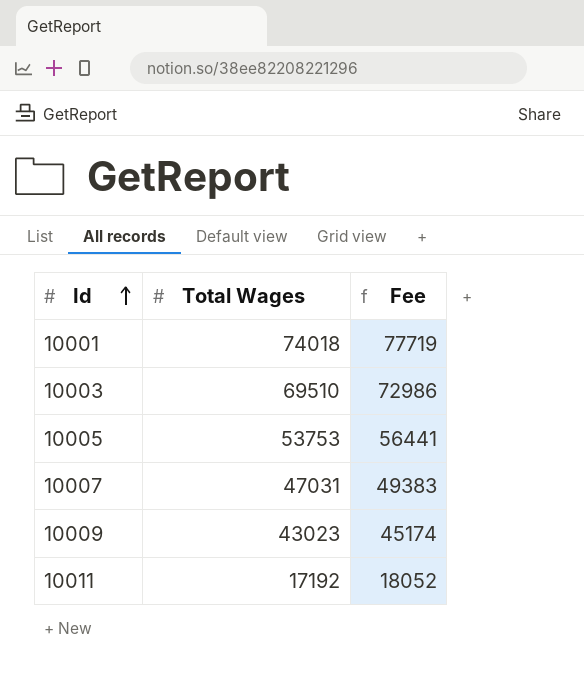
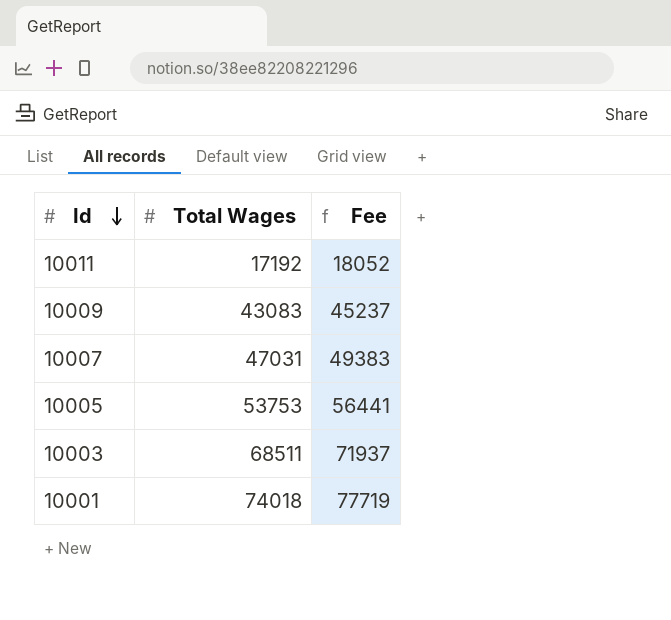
row order: Id ascending -> Id descending
10009 | Total Wages: 43023 -> 43083
10009 | Fee: 45174 -> 45237
10003 | Total Wages: 69510 -> 68511
10003 | Fee: 72986 -> 71937

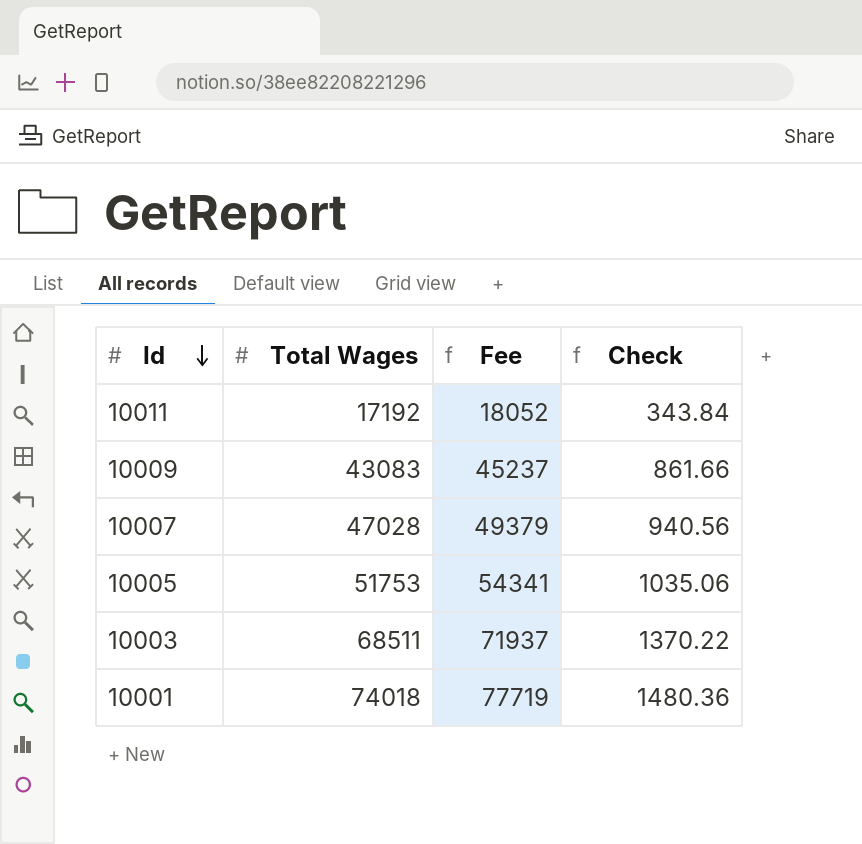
column Check | formula: none -> [Total Wages] * 0.02
10007 | Total Wages: 47031 -> 47028
10007 | Fee: 49383 -> 49379
10005 | Total Wages: 53753 -> 51753
10005 | Fee: 56441 -> 54341

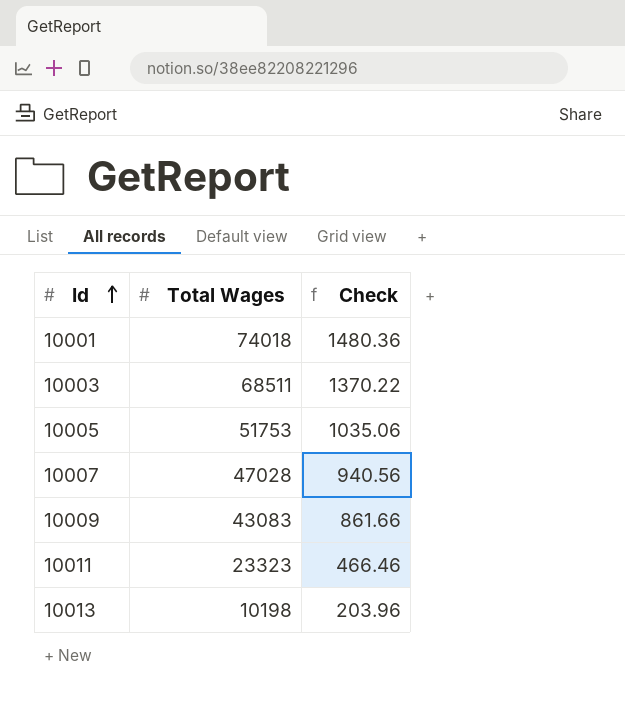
row order: Id descending -> Id ascending
column Fee | formula: [Total Wages] * 1.05 -> none
10011 | Total Wages: 17192 -> 23323
10011 | Check: 343.84 -> 466.46
row 10013: none -> 10198 | 203.96

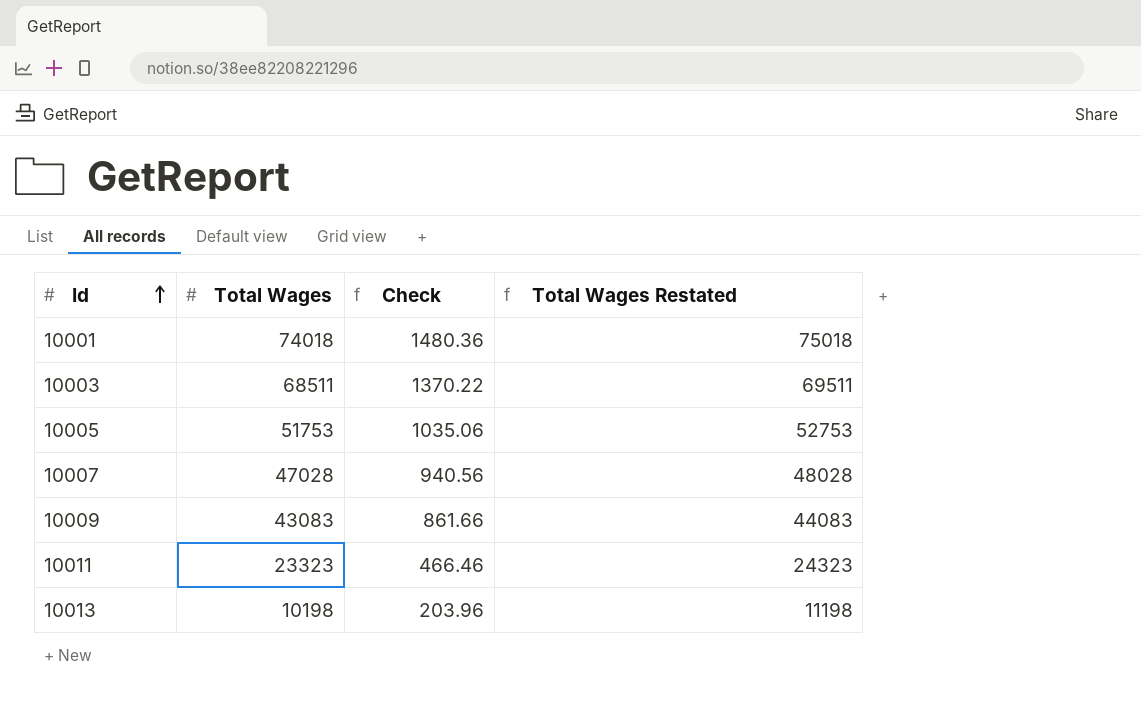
column Total Wages Restated | formula: none -> [Total Wages] + 1000

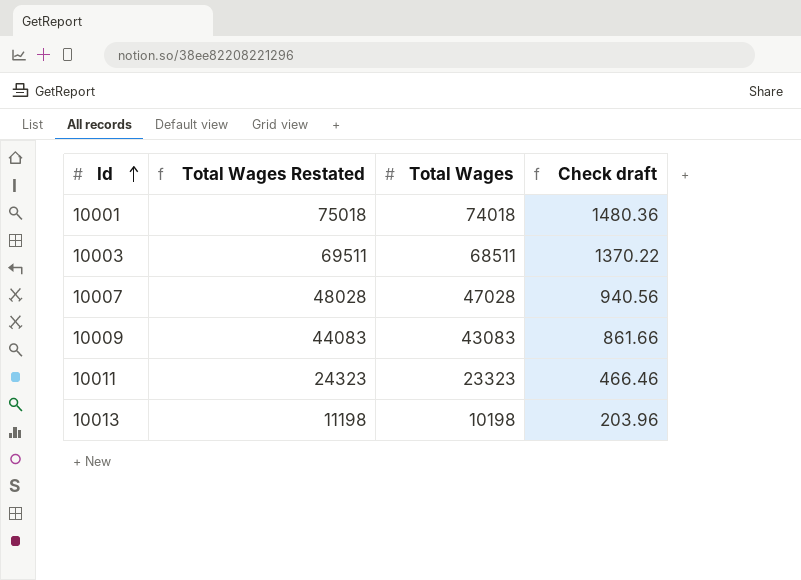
column Total Wages Restated | position: 4 -> 2
column name: Check -> Check draft
row 10005: 51753 | 1035.06 | 52753 -> none

